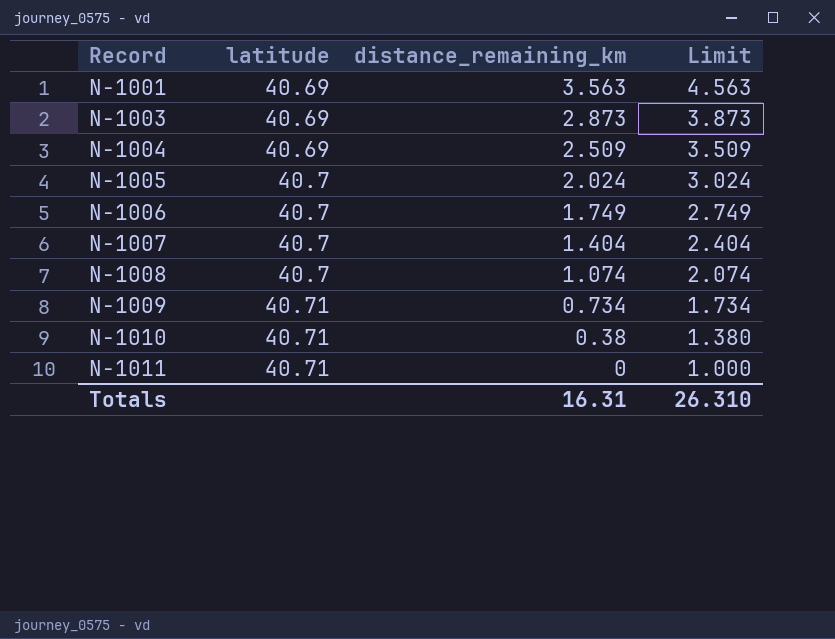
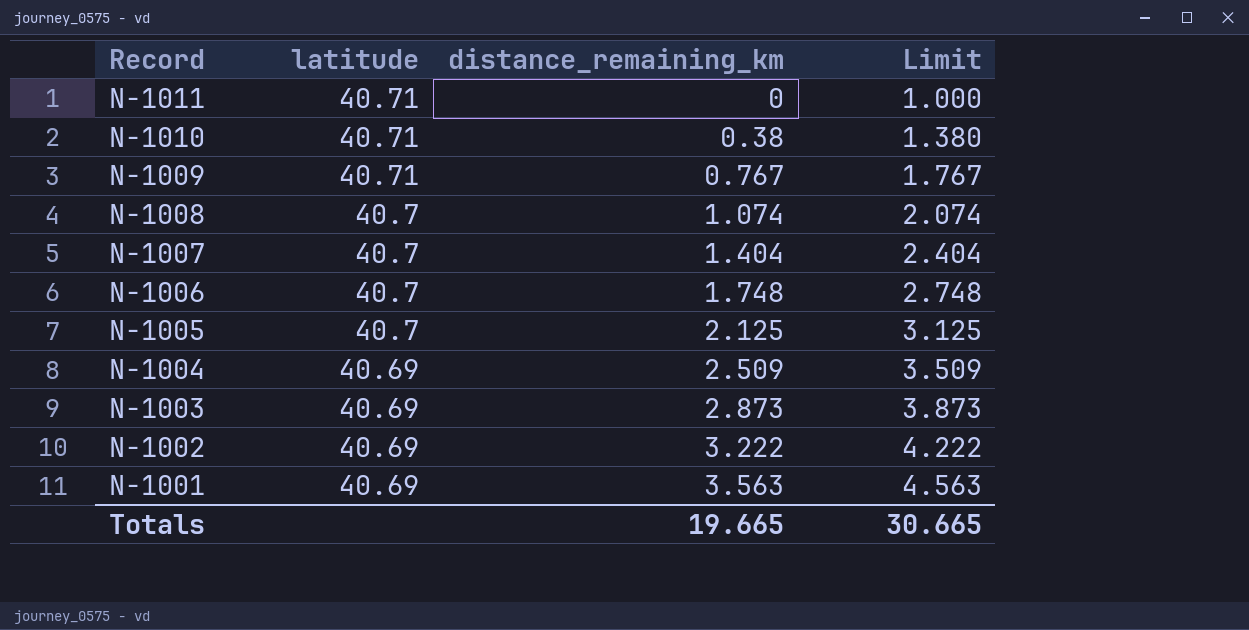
row order: Record ascending -> Record descending
N-1009 | distance_remaining_km: 0.734 -> 0.767
N-1009 | Limit: 1.734 -> 1.767
N-1006 | distance_remaining_km: 1.749 -> 1.748
N-1006 | Limit: 2.749 -> 2.748
N-1005 | distance_remaining_km: 2.024 -> 2.125
N-1005 | Limit: 3.024 -> 3.125
row N-1002: none -> 40.69 | 3.222 | 4.222
Totals | distance_remaining_km: 16.31 -> 19.665
Totals | Limit: 26.310 -> 30.665

